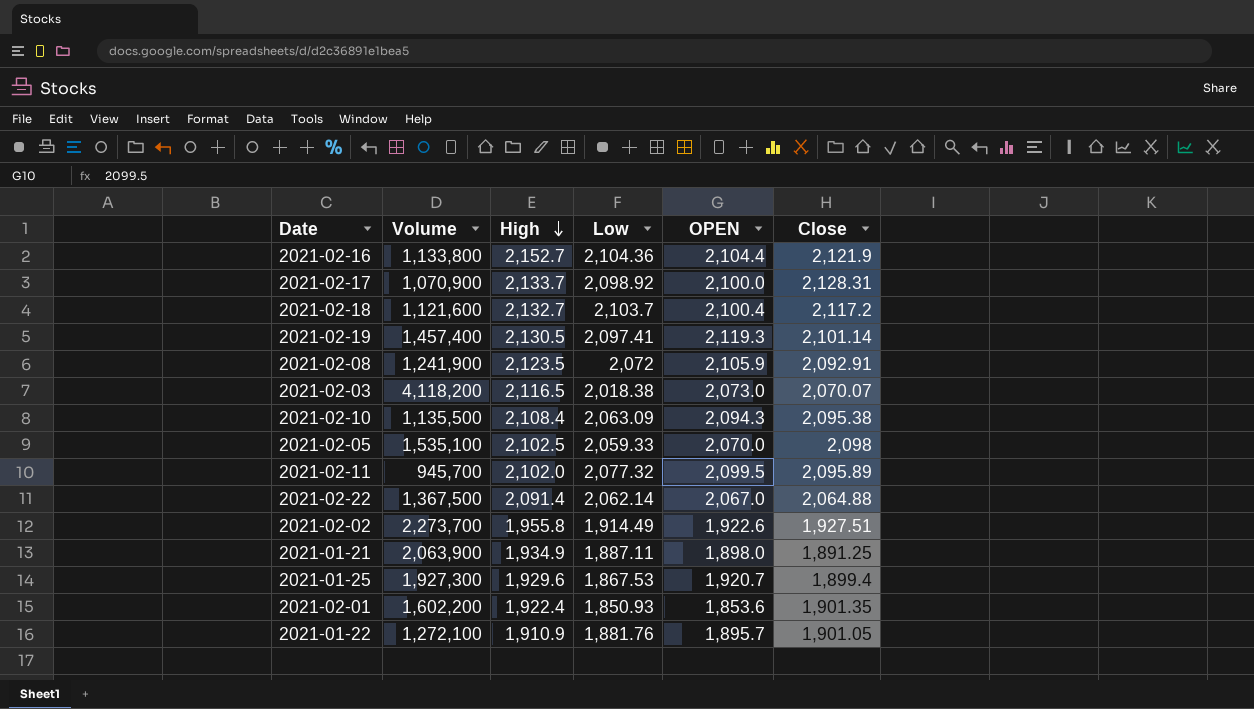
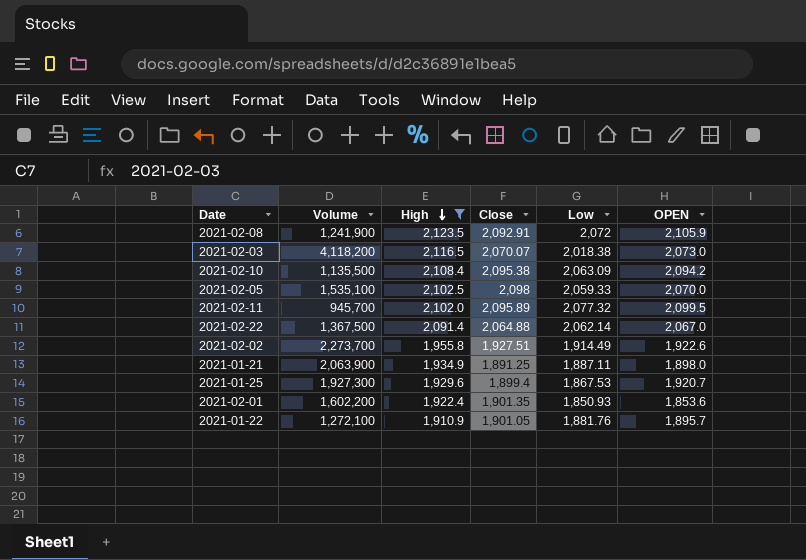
filter: none -> High <= 2,123.5
column Close | position: 6 -> 4
2021-02-10 | OPEN: 2,094.3 -> 2,094.2

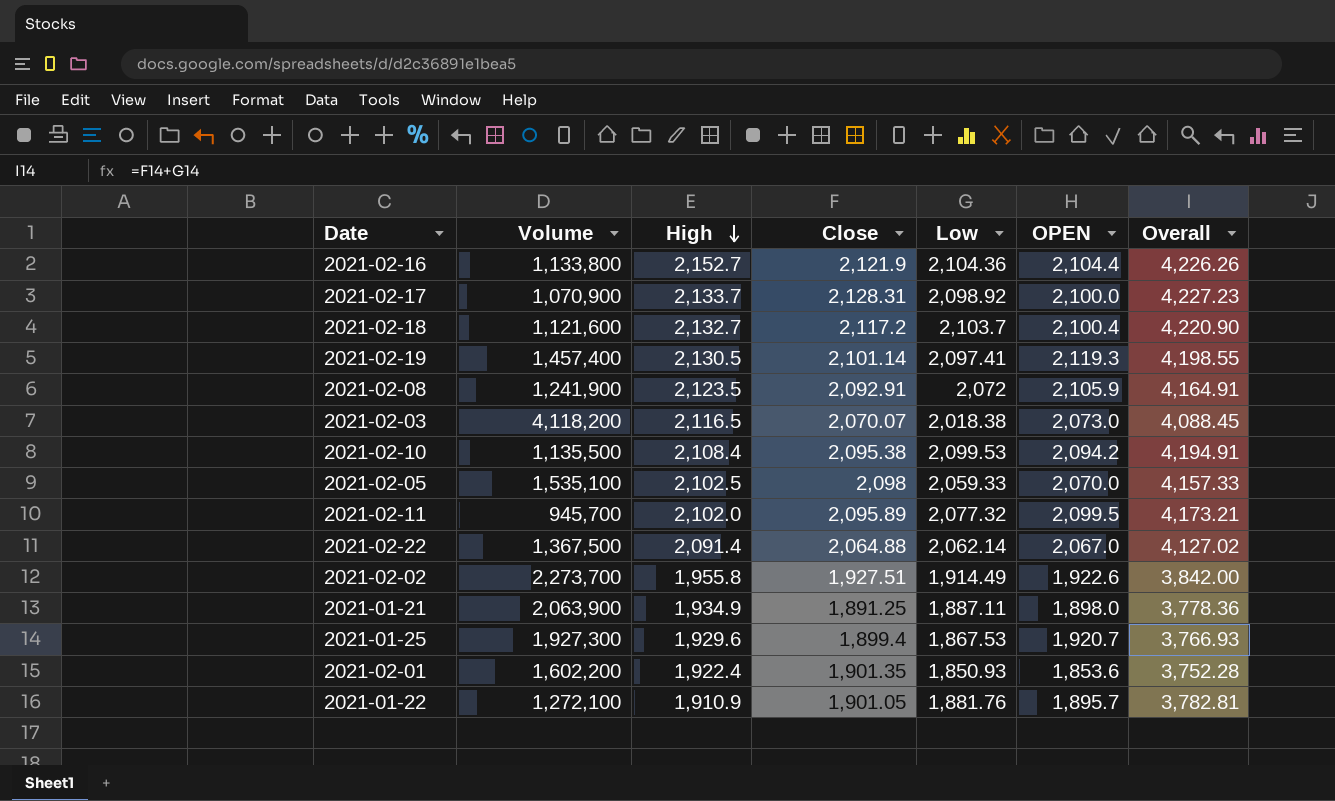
filter: High <= 2,123.5 -> none
column Overall | formula: none -> [Close] + [Low]
2021-02-10 | Low: 2,063.09 -> 2,099.53

